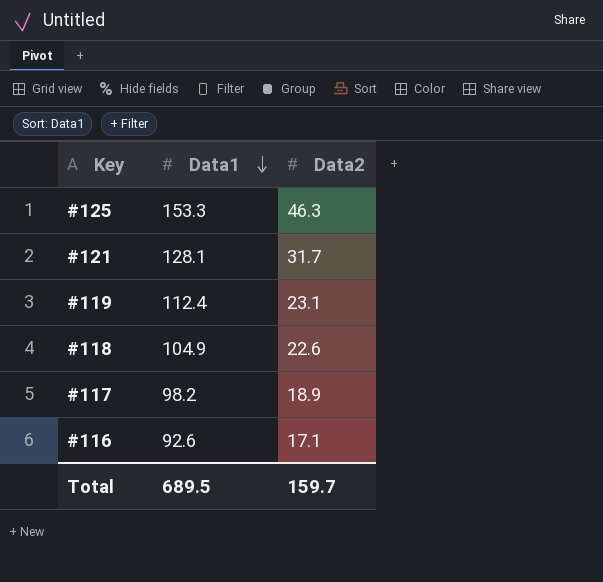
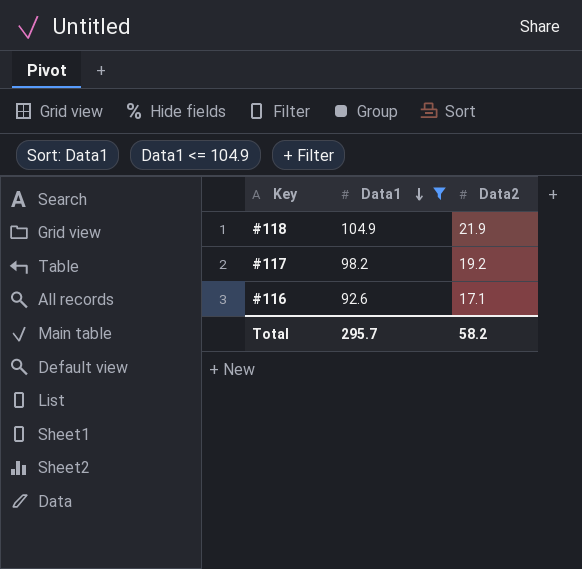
filter: none -> Data1 <= 104.9
#118 | Data2: 22.6 -> 21.9
#117 | Data2: 18.9 -> 19.2
Total | Data1: 689.5 -> 295.7
Total | Data2: 159.7 -> 58.2

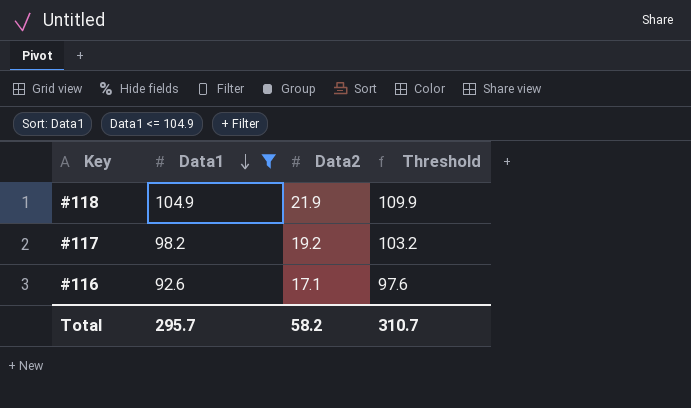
column Threshold | formula: none -> [Data1] + 5

